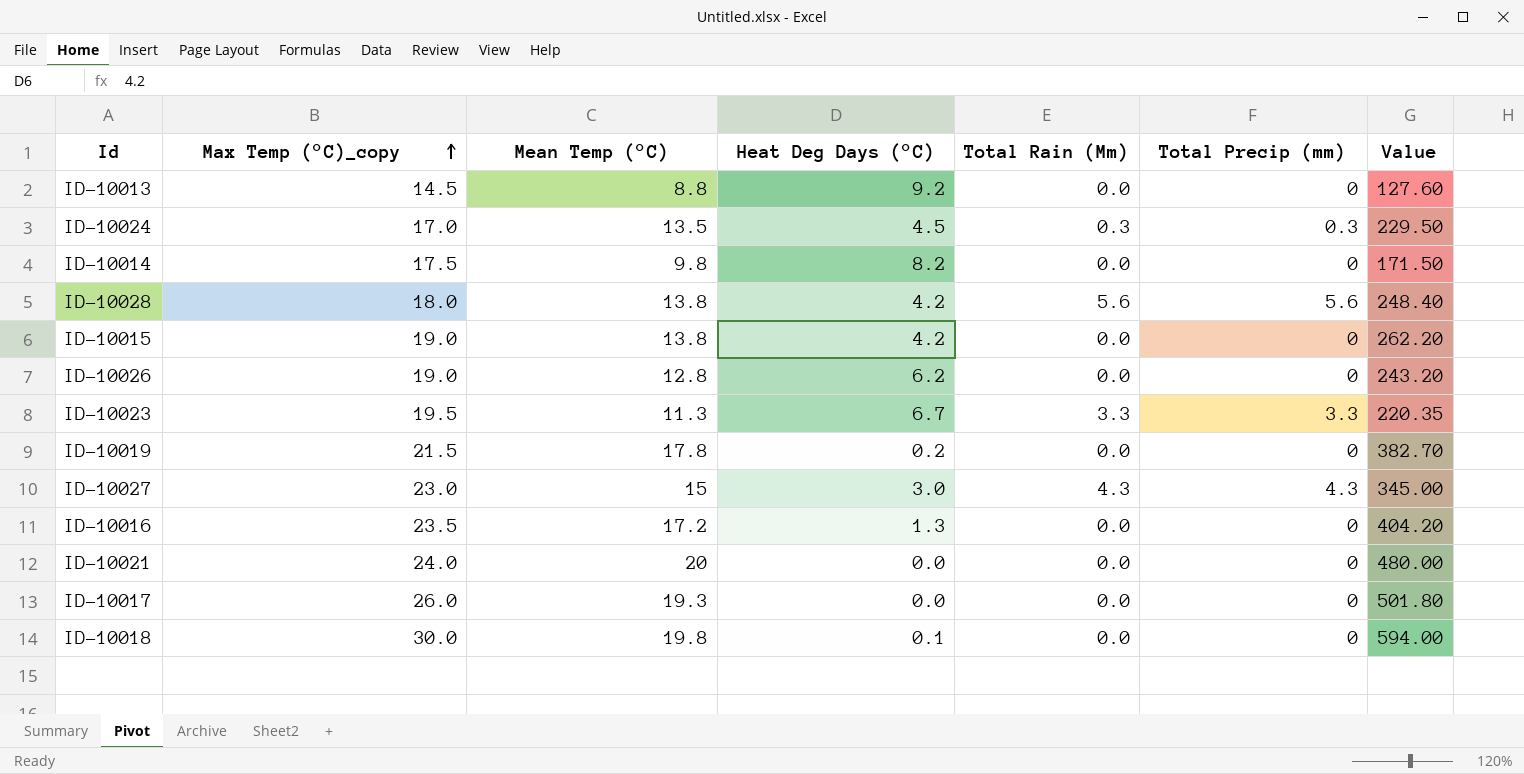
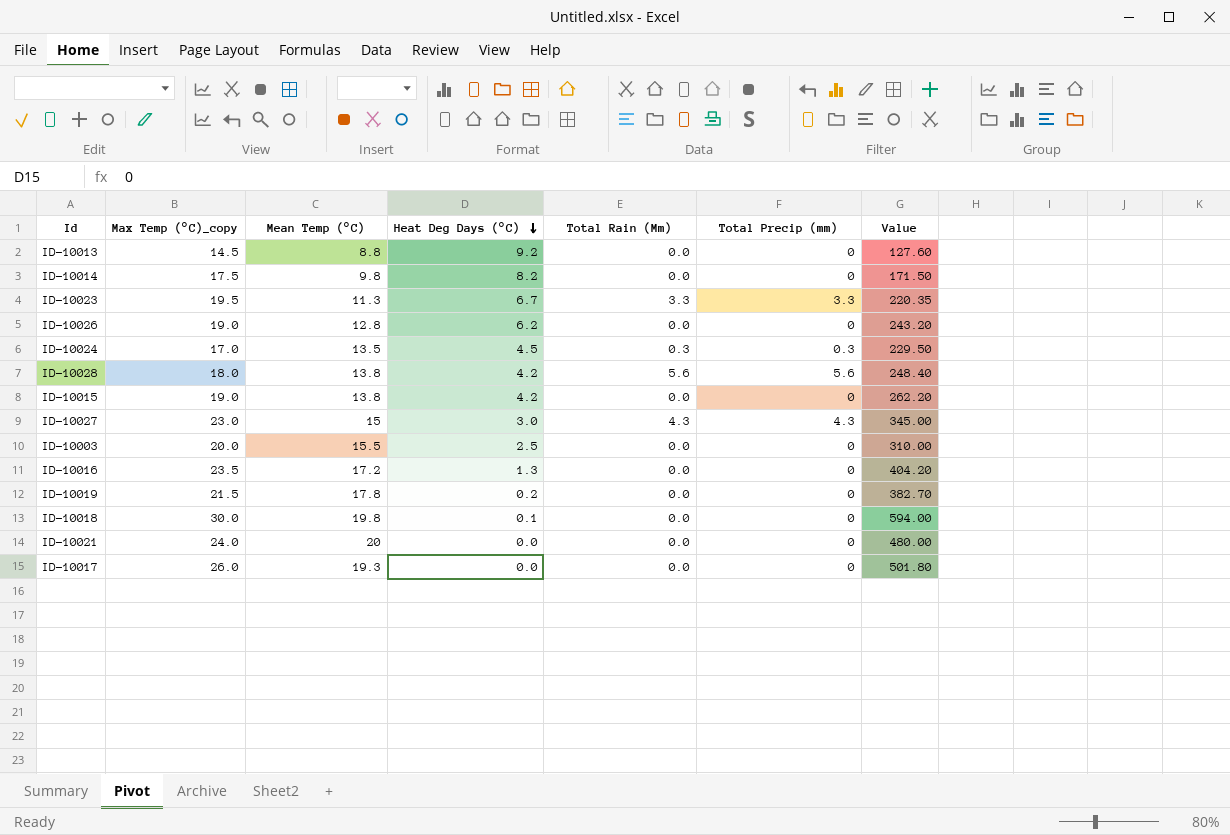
row order: Max Temp (°C)_copy ascending -> Heat Deg Days (°C) descending
row ID-10003: none -> 20.0 | 15.5 | 2.5 | 0.0 | 0 | 310.00

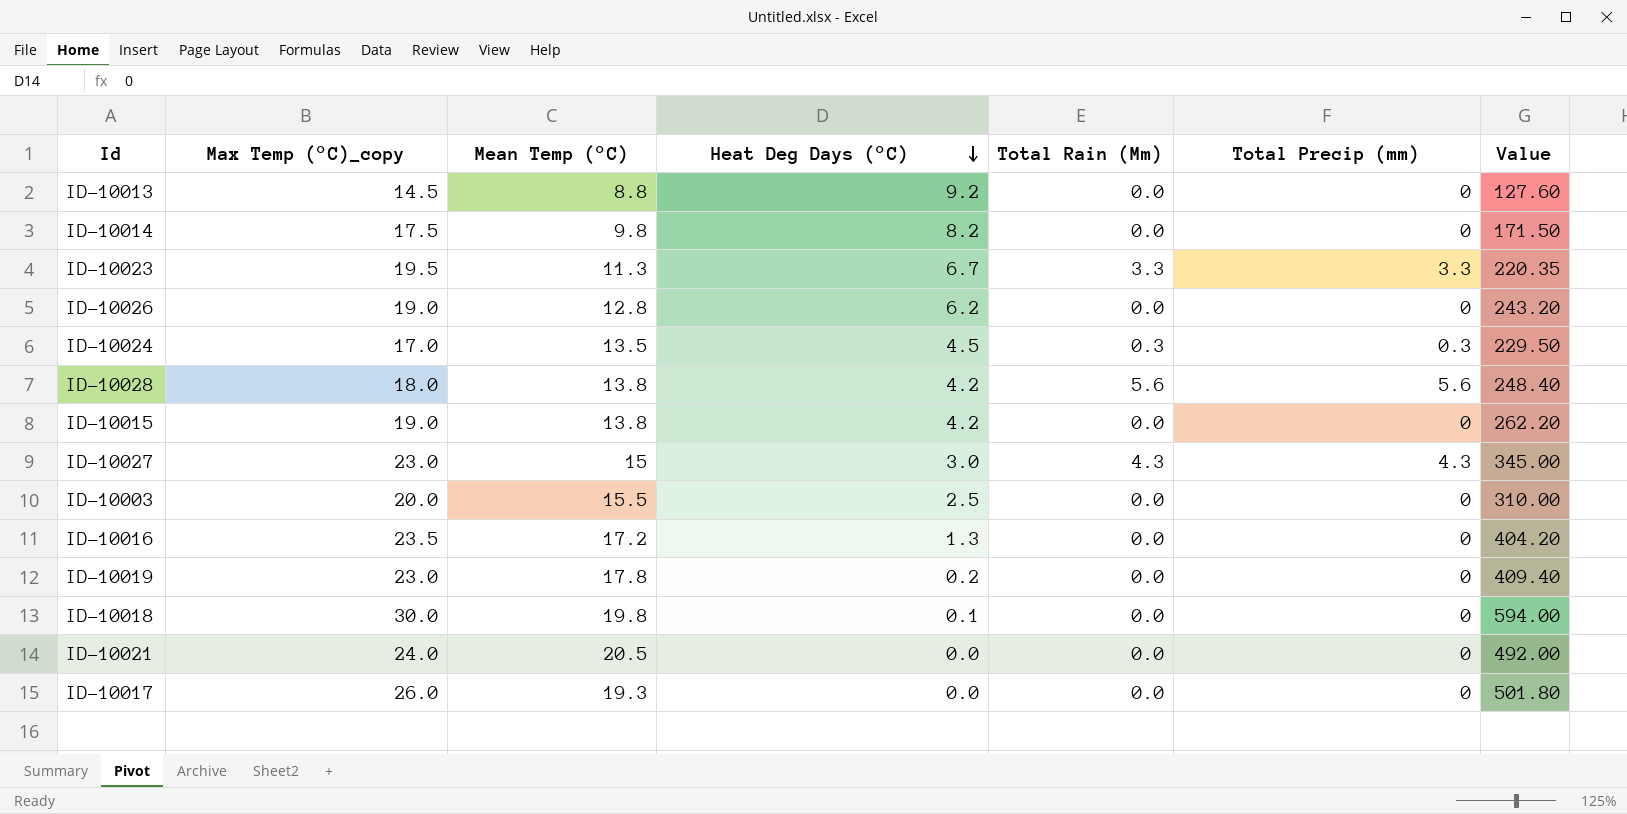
ID-10019 | Max Temp (°C)_copy: 21.5 -> 23.0
ID-10019 | Value: 382.70 -> 409.40
ID-10021 | Mean Temp (°C): 20 -> 20.5
ID-10021 | Value: 480.00 -> 492.00

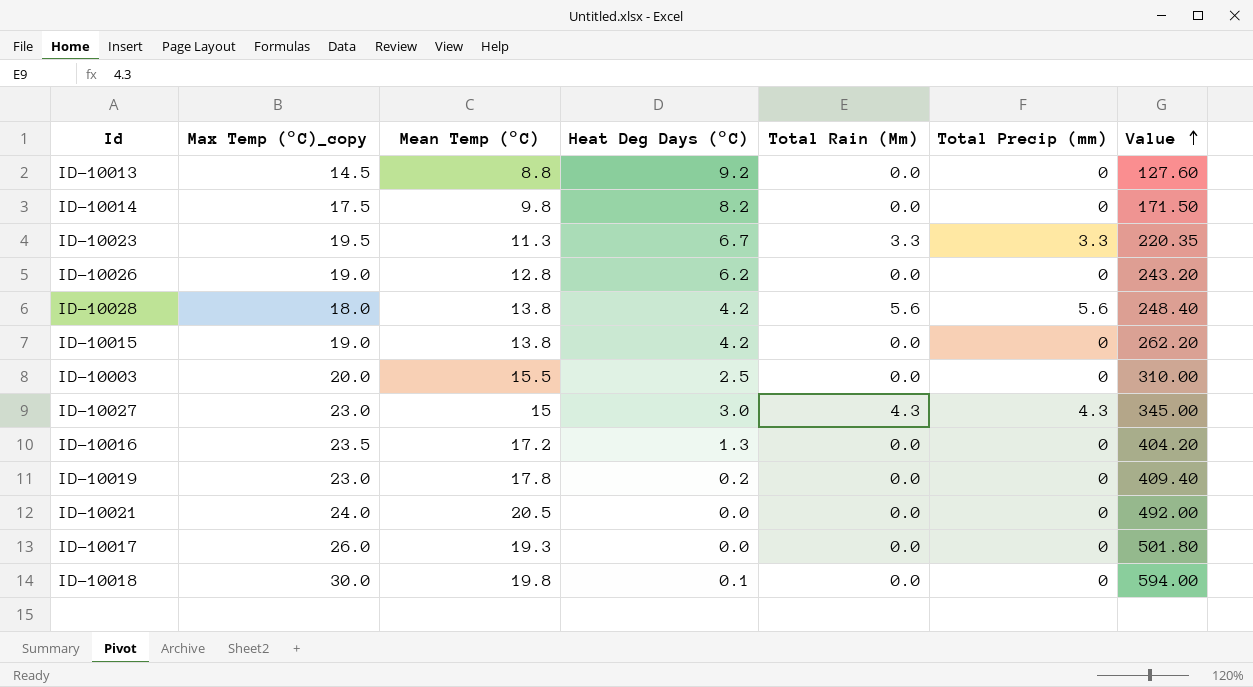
row order: Heat Deg Days (°C) descending -> Value ascending
row ID-10024: 17.0 | 13.5 | 4.5 | 0.3 | 0.3 | 229.50 -> none

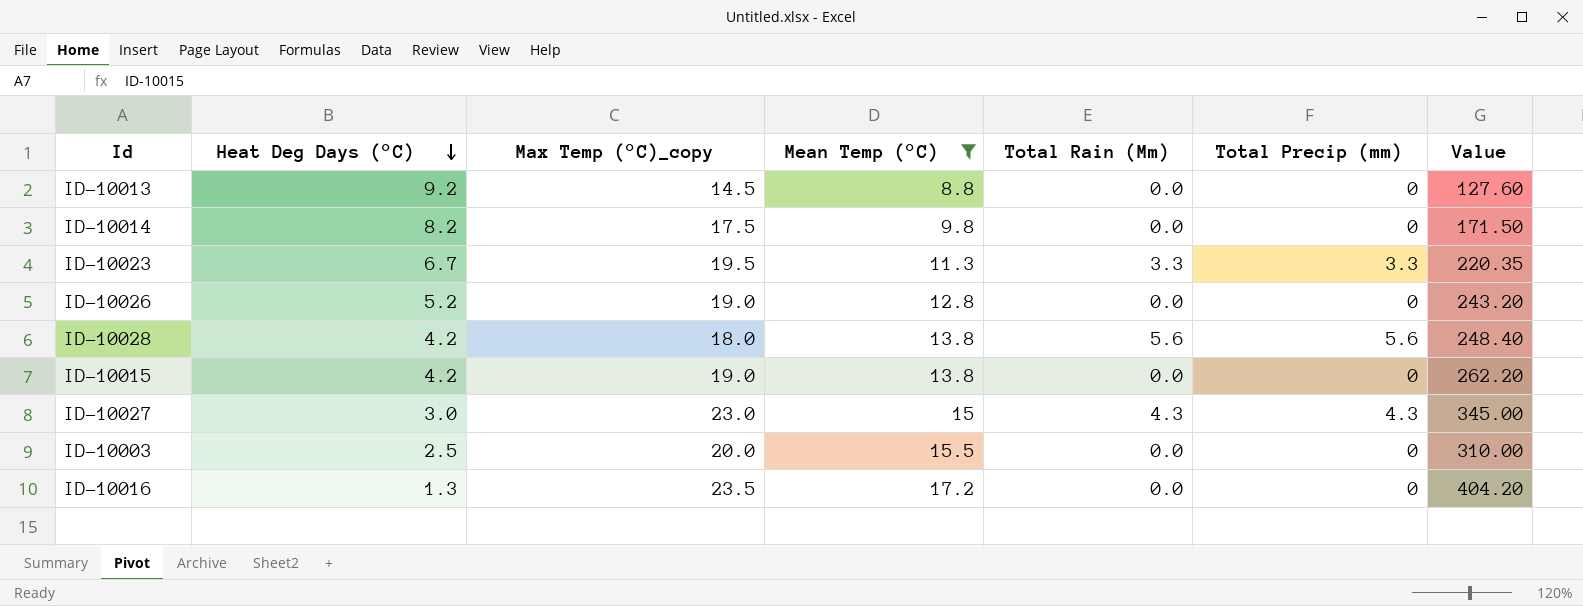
filter: none -> Mean Temp (°C) <= 17.2
row order: Value ascending -> Heat Deg Days (°C) descending
column Heat Deg Days (°C) | position: 4 -> 2
ID-10026 | Heat Deg Days (°C): 6.2 -> 5.2

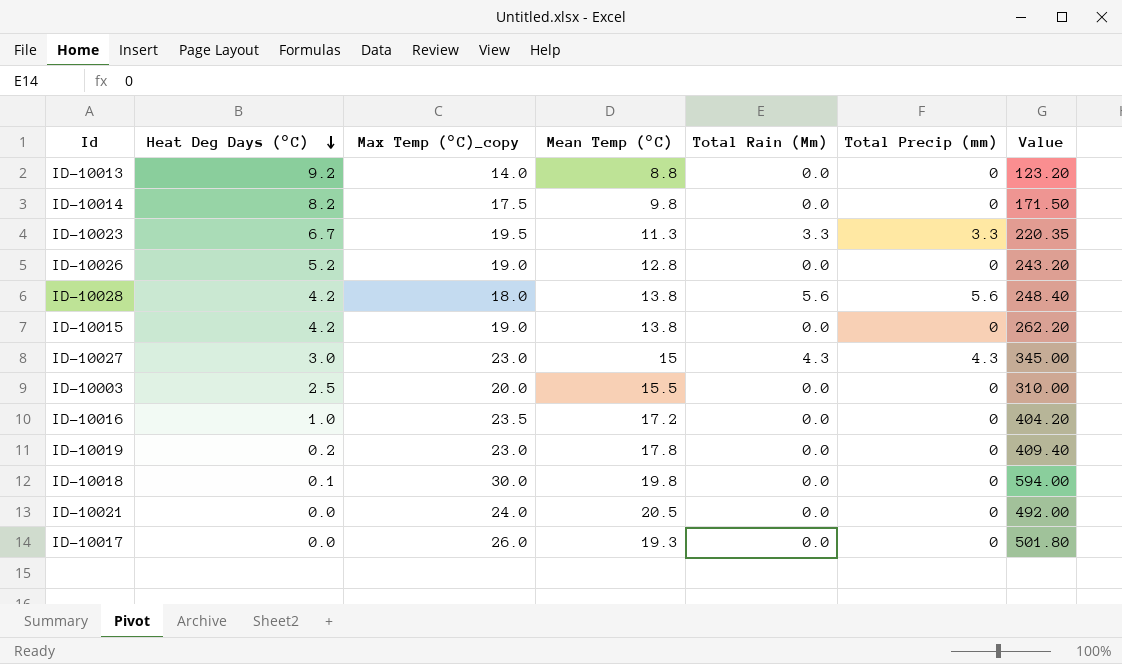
filter: Mean Temp (°C) <= 17.2 -> none
ID-10013 | Max Temp (°C)_copy: 14.5 -> 14.0
ID-10013 | Value: 127.60 -> 123.20
ID-10016 | Heat Deg Days (°C): 1.3 -> 1.0

